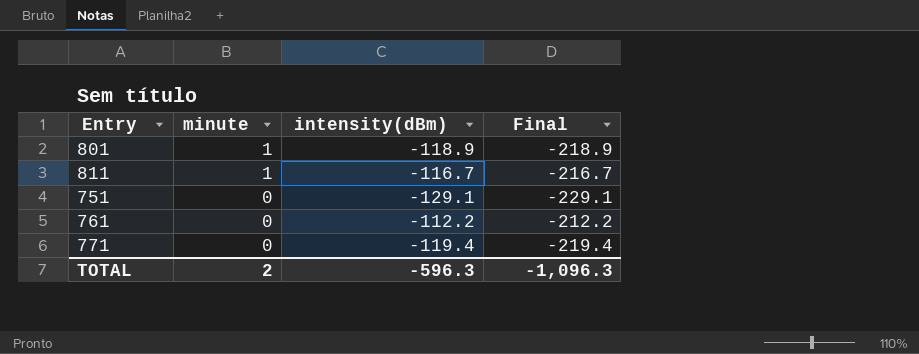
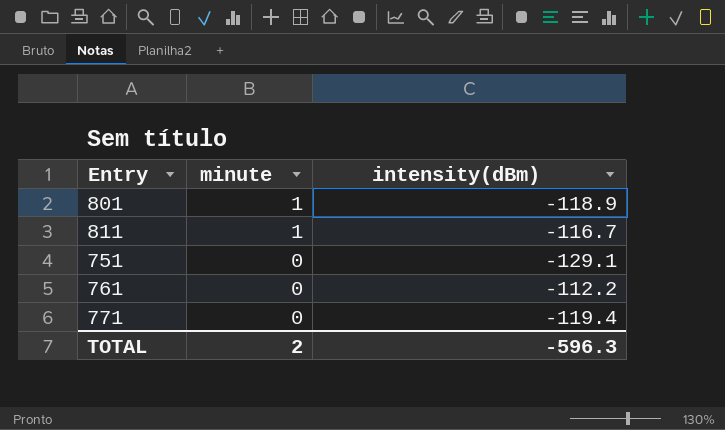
column Final | formula: [intensity(dBm)] - 100 -> none

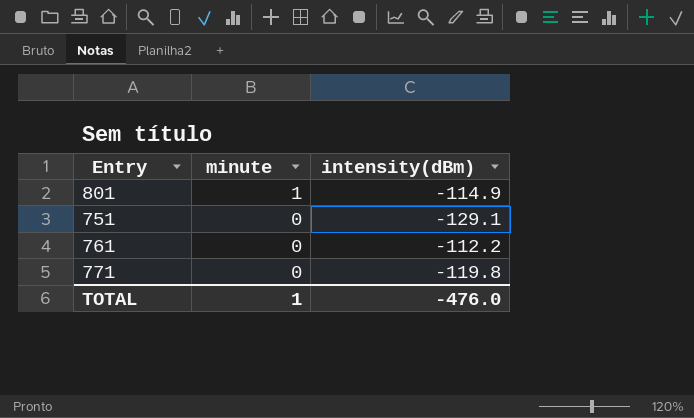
row 811: 1 | -116.7 -> none
801 | intensity(dBm): -118.9 -> -114.9
771 | intensity(dBm): -119.4 -> -119.8
TOTAL | minute: 2 -> 1
TOTAL | intensity(dBm): -596.3 -> -476.0

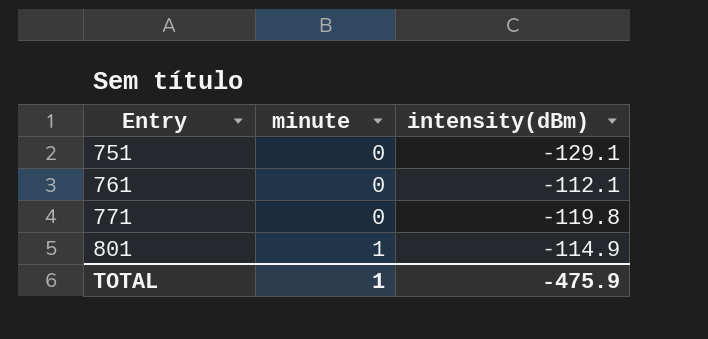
row order: minute descending -> Entry ascending
761 | intensity(dBm): -112.2 -> -112.1
TOTAL | intensity(dBm): -476.0 -> -475.9

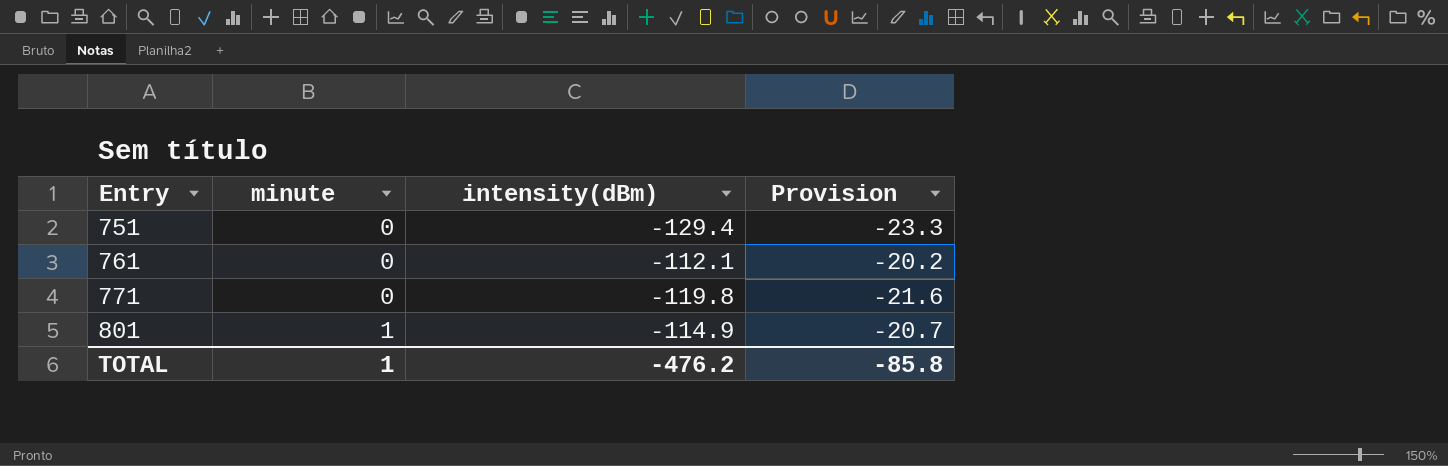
column Provision | formula: none -> [intensity(dBm)] * 0.18
751 | intensity(dBm): -129.1 -> -129.4
TOTAL | intensity(dBm): -475.9 -> -476.2

